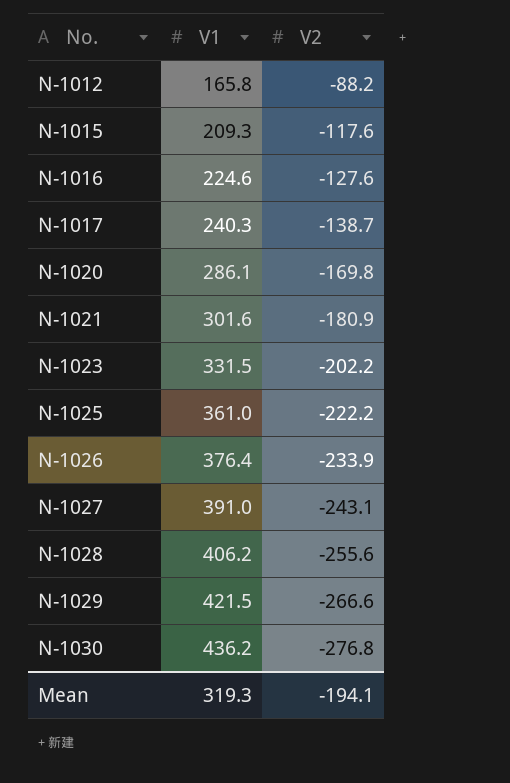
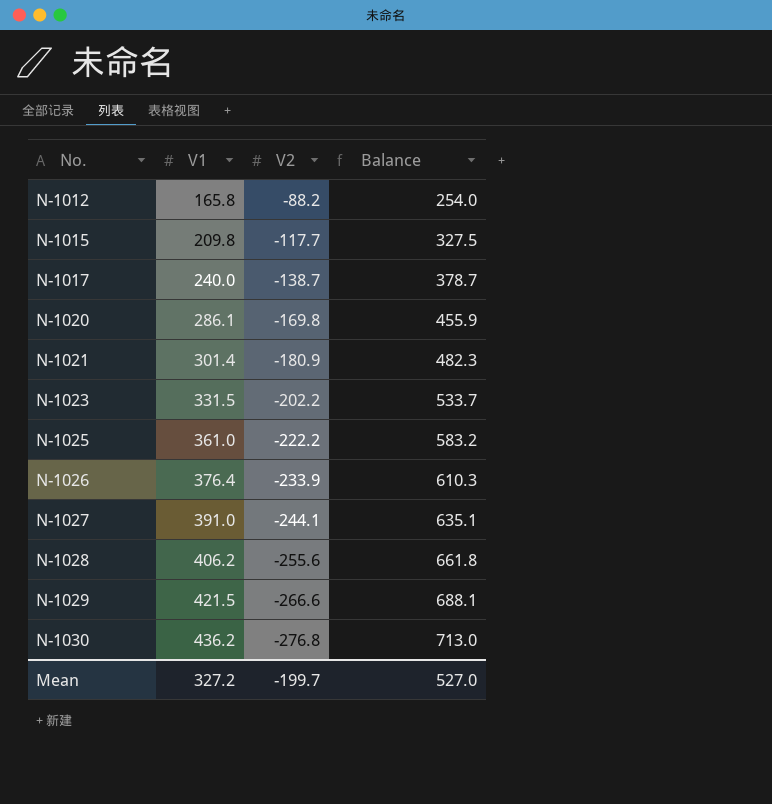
column Balance | formula: none -> [V1] - [V2]
row N-1016: 224.6 | -127.6 -> none
N-1015 | V1: 209.3 -> 209.8
N-1015 | V2: -117.6 -> -117.7
N-1017 | V1: 240.3 -> 240.0
N-1021 | V1: 301.6 -> 301.4
N-1027 | V2: -243.1 -> -244.1
Mean | V1: 319.3 -> 327.2
Mean | V2: -194.1 -> -199.7

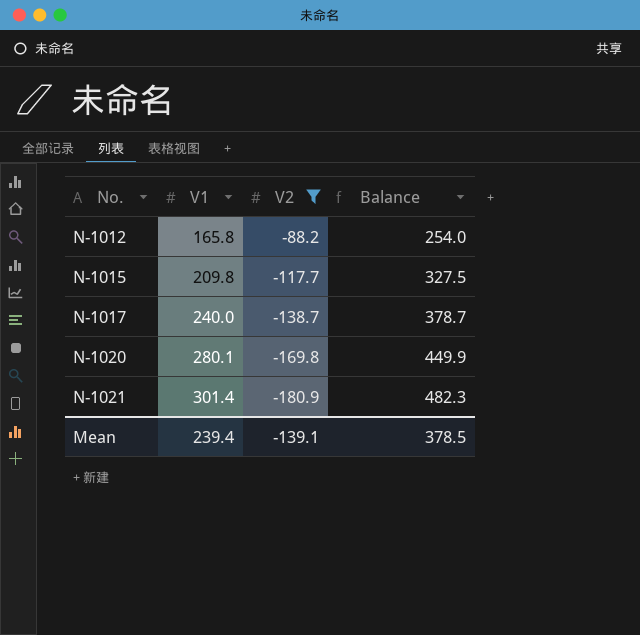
filter: none -> V2 >= -180.9
N-1020 | V1: 286.1 -> 280.1
N-1020 | Balance: 455.9 -> 449.9
Mean | V1: 327.2 -> 239.4
Mean | V2: -199.7 -> -139.1
Mean | Balance: 527.0 -> 378.5

